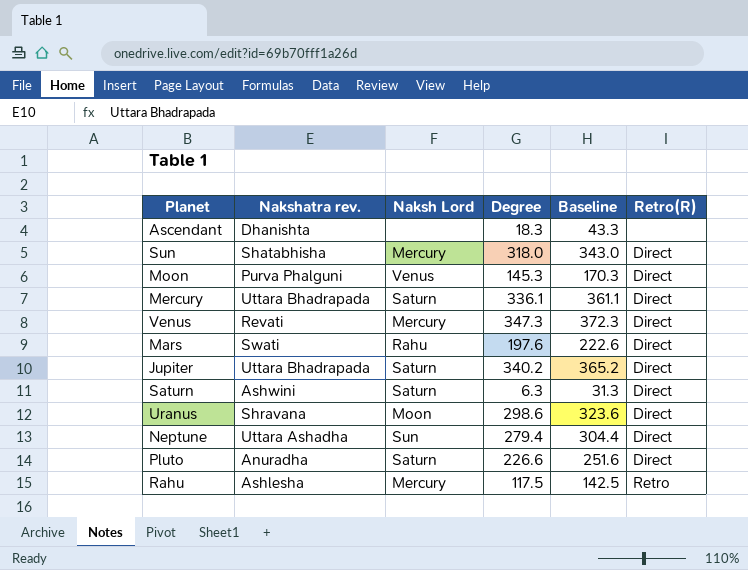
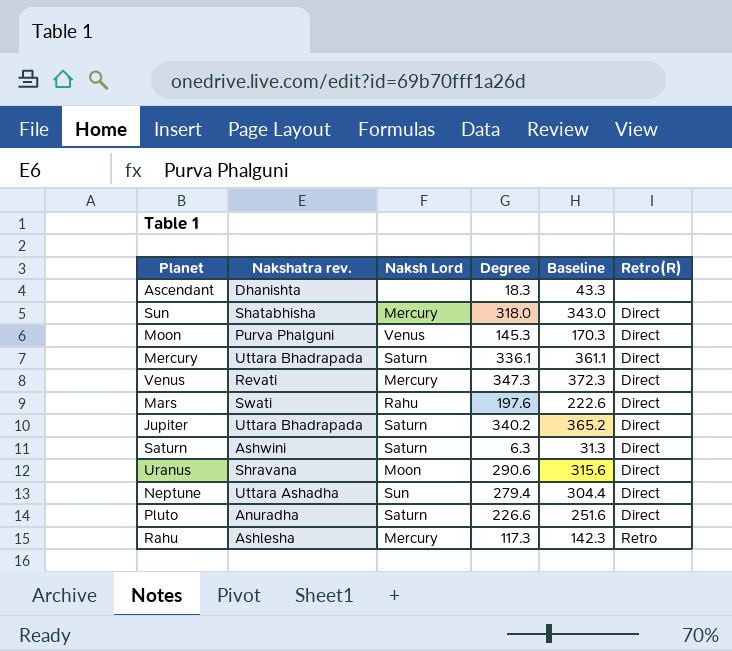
Uranus | Degree: 298.6 -> 290.6
Uranus | Baseline: 323.6 -> 315.6
Rahu | Degree: 117.5 -> 117.3
Rahu | Baseline: 142.5 -> 142.3

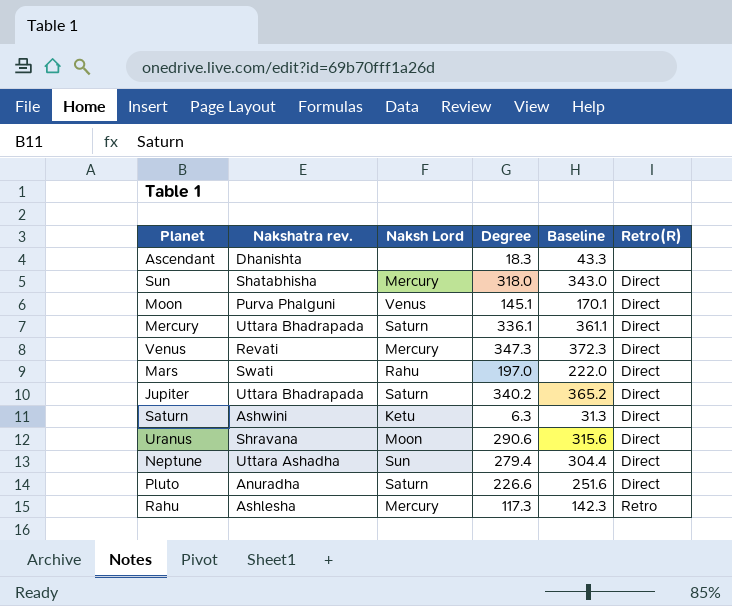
Moon | Degree: 145.3 -> 145.1
Moon | Baseline: 170.3 -> 170.1
Mars | Degree: 197.6 -> 197.0
Mars | Baseline: 222.6 -> 222.0
Saturn | Naksh Lord: Saturn -> Ketu

